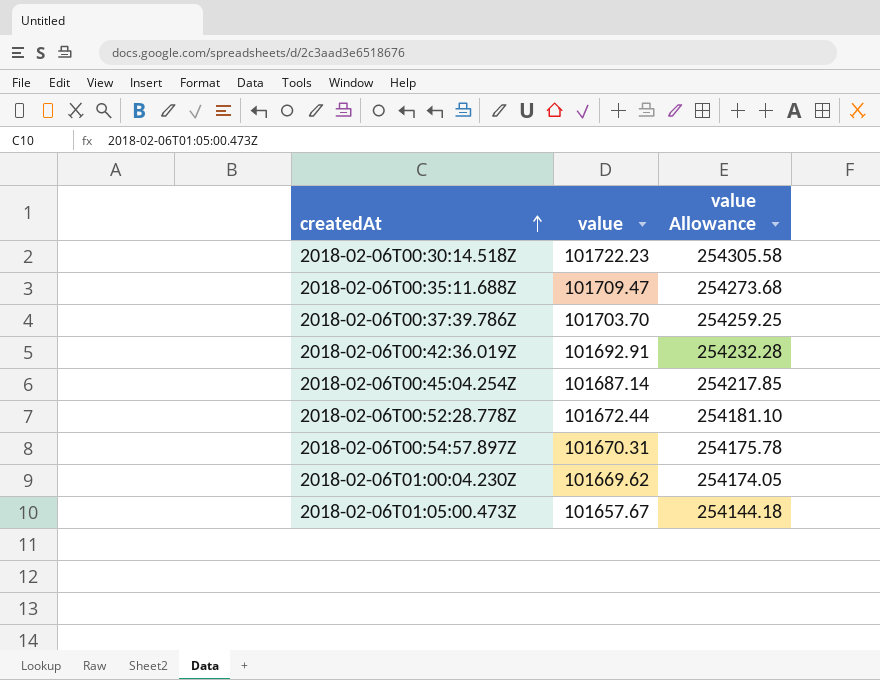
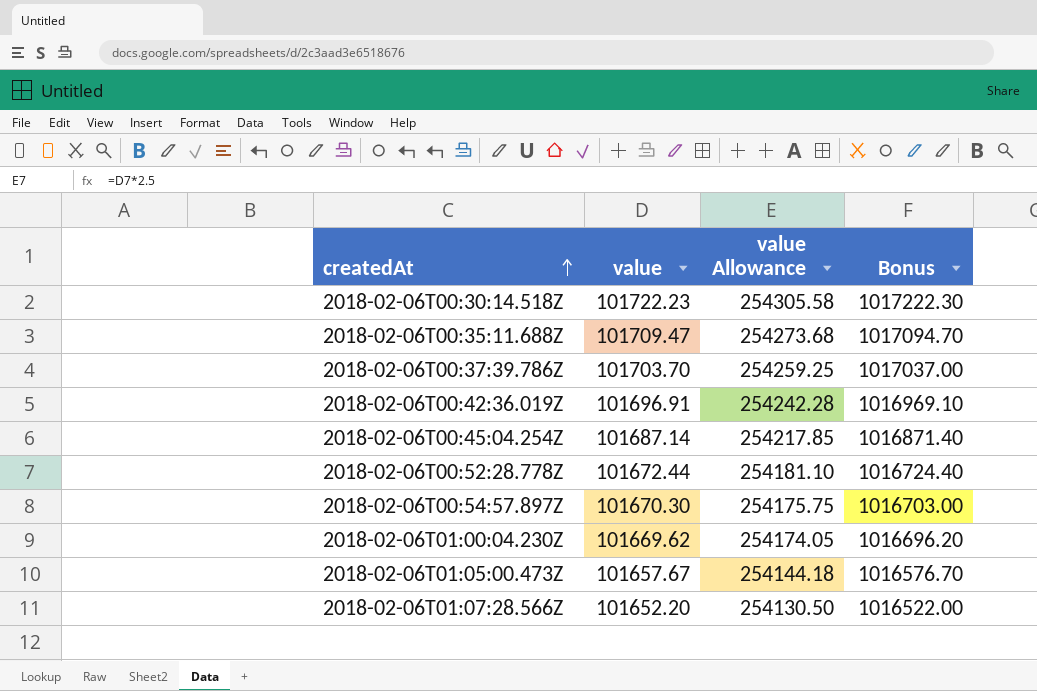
column Bonus | formula: none -> [value] * 10
2018-02-06T00:42:36.019Z | value: 101692.91 -> 101696.91
2018-02-06T00:42:36.019Z | value Allowance: 254232.28 -> 254242.28
2018-02-06T00:54:57.897Z | value: 101670.31 -> 101670.30
2018-02-06T00:54:57.897Z | value Allowance: 254175.78 -> 254175.75
row 2018-02-06T01:07:28.566Z: none -> 101652.20 | 254130.50 | 1016522.00

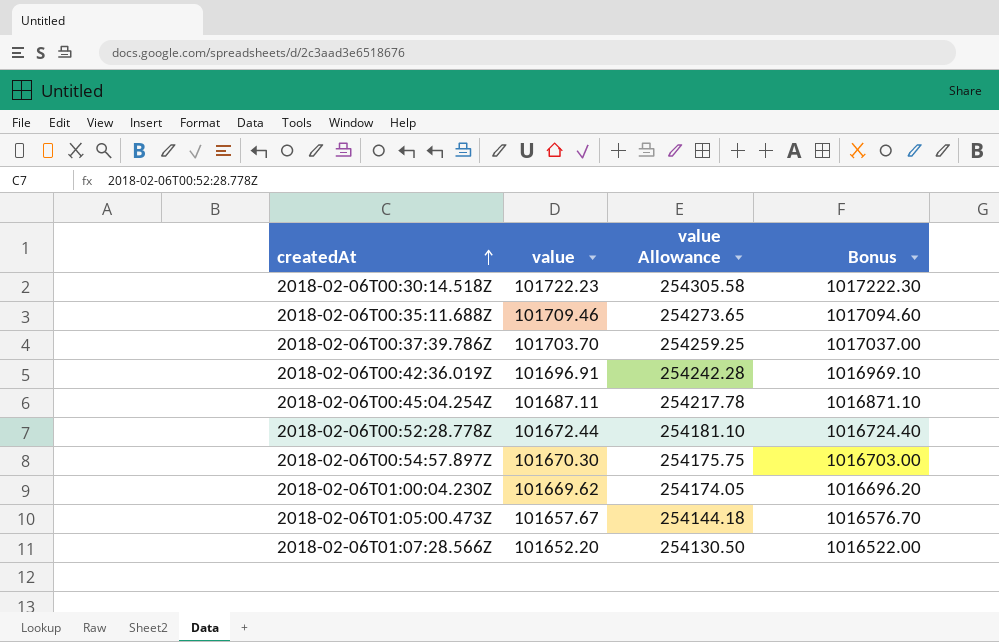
2018-02-06T00:35:11.688Z | value: 101709.47 -> 101709.46
2018-02-06T00:35:11.688Z | value Allowance: 254273.68 -> 254273.65
2018-02-06T00:35:11.688Z | Bonus: 1017094.70 -> 1017094.60
2018-02-06T00:45:04.254Z | value: 101687.14 -> 101687.11
2018-02-06T00:45:04.254Z | value Allowance: 254217.85 -> 254217.78
2018-02-06T00:45:04.254Z | Bonus: 1016871.40 -> 1016871.10

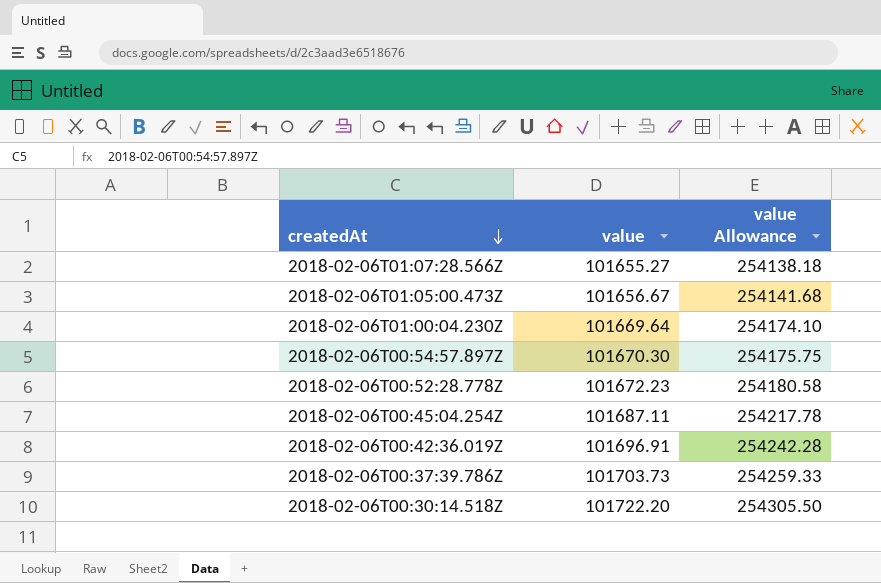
row order: createdAt ascending -> createdAt descending
column Bonus | formula: [value] * 10 -> none
row 2018-02-06T00:35:11.688Z: 101709.46 | 254273.65 | 1017094.60 -> none
2018-02-06T01:07:28.566Z | value: 101652.20 -> 101655.27
2018-02-06T01:07:28.566Z | value Allowance: 254130.50 -> 254138.18
2018-02-06T01:05:00.473Z | value: 101657.67 -> 101656.67
2018-02-06T01:05:00.473Z | value Allowance: 254144.18 -> 254141.68
2018-02-06T01:00:04.230Z | value: 101669.62 -> 101669.64
2018-02-06T01:00:04.230Z | value Allowance: 254174.05 -> 254174.10
2018-02-06T00:52:28.778Z | value: 101672.44 -> 101672.23
2018-02-06T00:52:28.778Z | value Allowance: 254181.10 -> 254180.58
2018-02-06T00:37:39.786Z | value: 101703.70 -> 101703.73
2018-02-06T00:37:39.786Z | value Allowance: 254259.25 -> 254259.33
2018-02-06T00:30:14.518Z | value: 101722.23 -> 101722.20
2018-02-06T00:30:14.518Z | value Allowance: 254305.58 -> 254305.50

